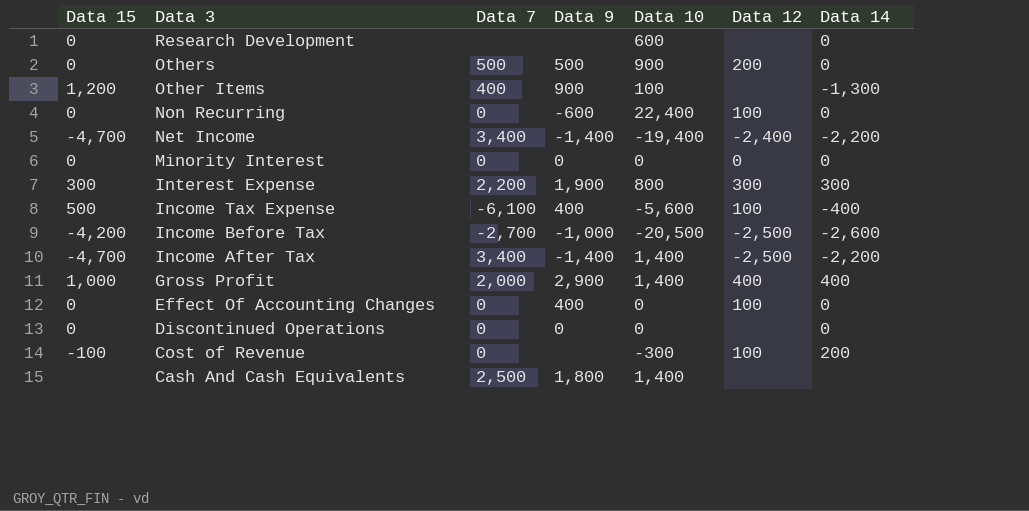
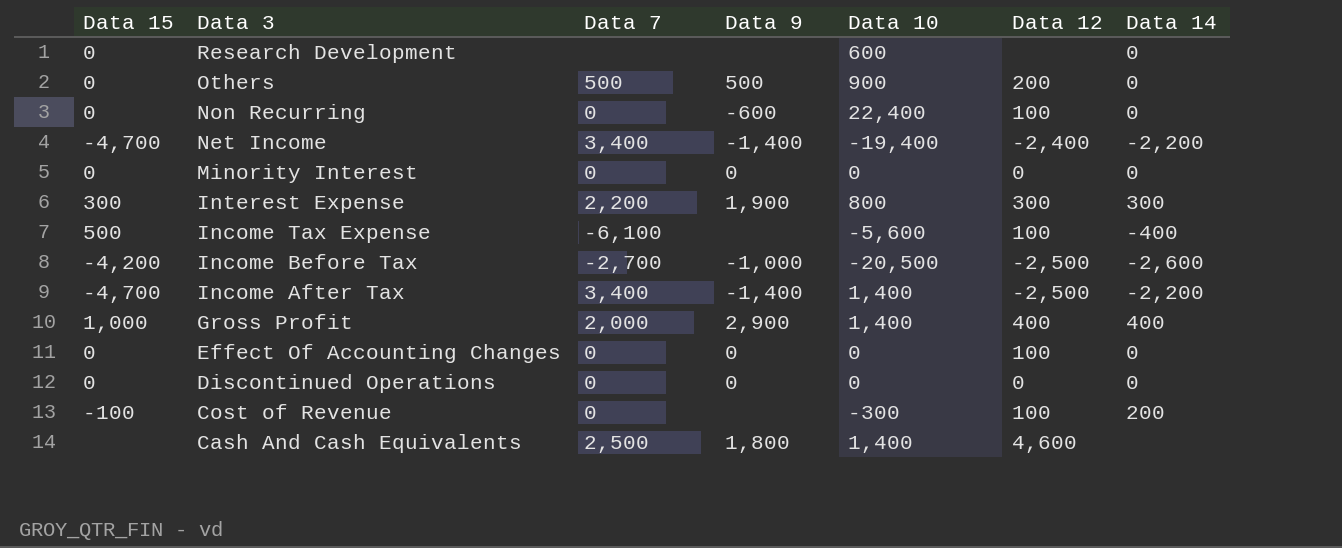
row Other Items: 1,200 | 400 | 900 | 100 | none | -1,300 -> none
Income Tax Expense | Data 9: 400 -> none
Effect Of Accounting Changes | Data 9: 400 -> 0
Discontinued Operations | Data 12: none -> 0
Cash And Cash Equivalents | Data 12: none -> 4,600

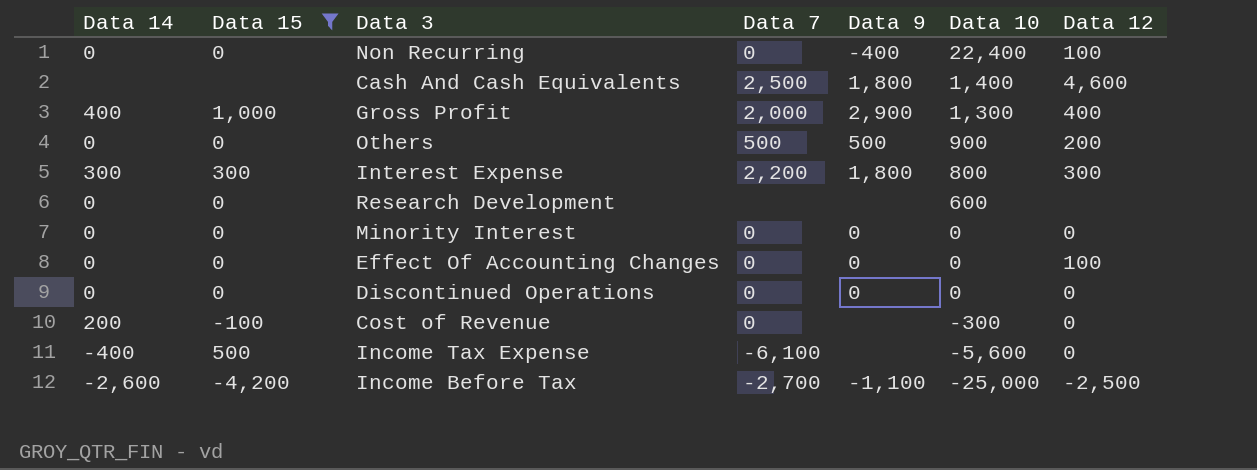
filter: none -> Data 15 != -4,700
row order: Data 3 descending -> Data 10 descending
column Data 14 | position: 7 -> 1
Non Recurring | Data 9: -600 -> -400
Gross Profit | Data 10: 1,400 -> 1,300
Interest Expense | Data 9: 1,900 -> 1,800
Cost of Revenue | Data 12: 100 -> 0
Income Tax Expense | Data 12: 100 -> 0
Income Before Tax | Data 9: -1,000 -> -1,100
Income Before Tax | Data 10: -20,500 -> -25,000

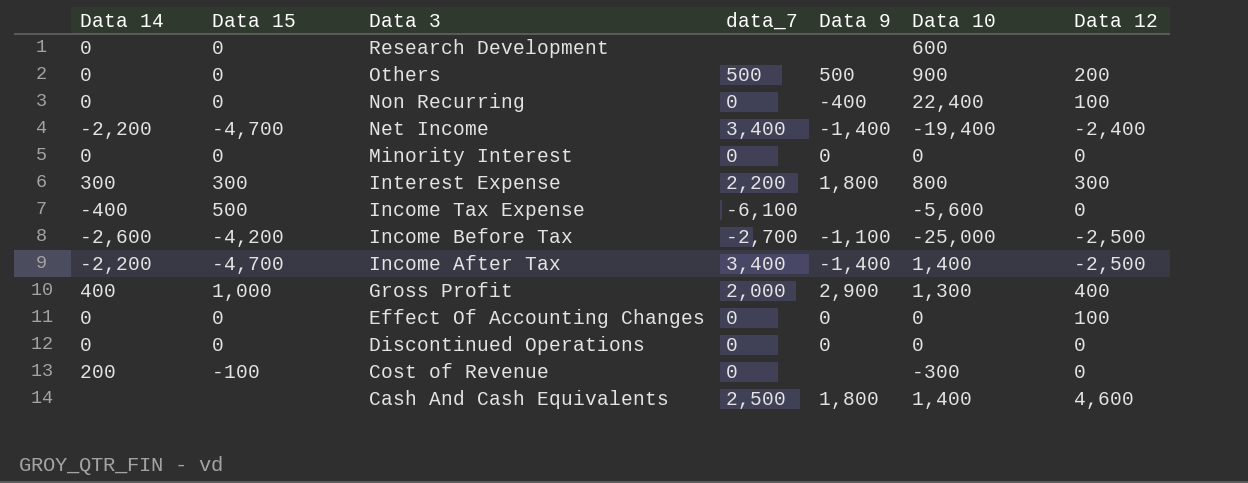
filter: Data 15 != -4,700 -> none
row order: Data 10 descending -> Data 3 descending
column name: Data 7 -> data_7

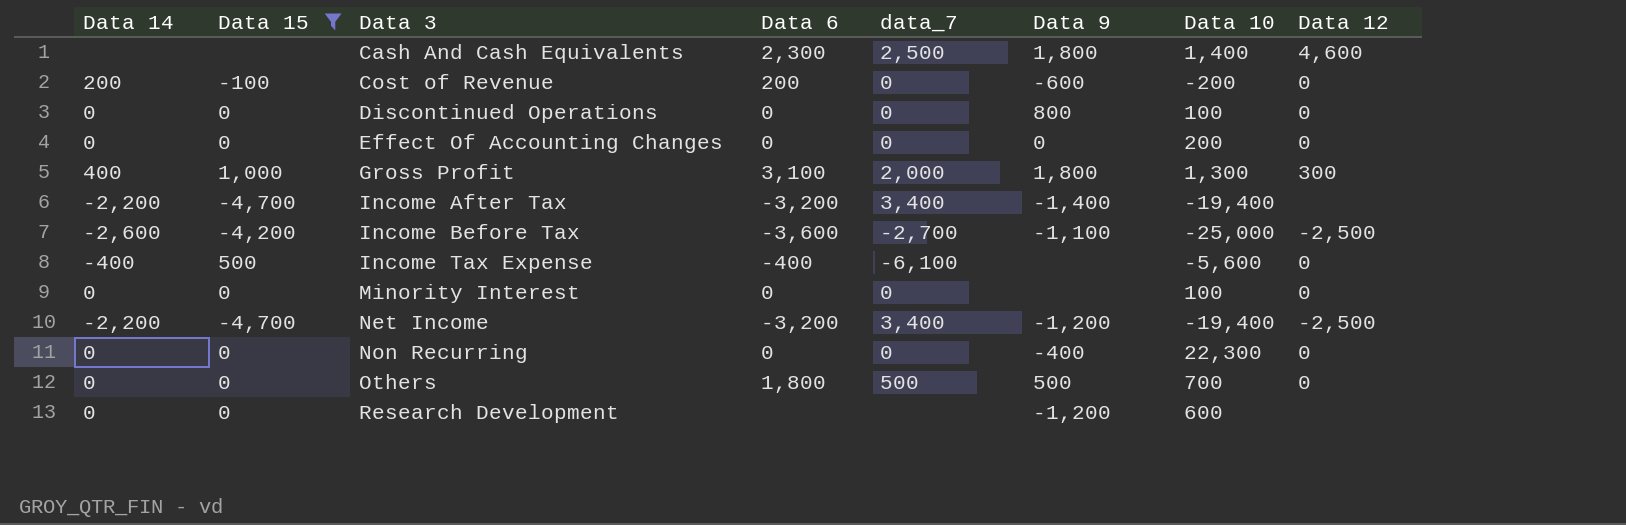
filter: none -> Data 15 != 300
row order: Data 3 descending -> Data 3 ascending
column Data 6 | position: none -> 4
Cost of Revenue | Data 9: none -> -600
Cost of Revenue | Data 10: -300 -> -200
Discontinued Operations | Data 9: 0 -> 800
Discontinued Operations | Data 10: 0 -> 100
Effect Of Accounting Changes | Data 10: 0 -> 200
Effect Of Accounting Changes | Data 12: 100 -> 0
Gross Profit | Data 9: 2,900 -> 1,800
Gross Profit | Data 12: 400 -> 300
Income After Tax | Data 10: 1,400 -> -19,400
Income After Tax | Data 12: -2,500 -> none
Minority Interest | Data 9: 0 -> none
Minority Interest | Data 10: 0 -> 100
Net Income | Data 9: -1,400 -> -1,200
Net Income | Data 12: -2,400 -> -2,500
Non Recurring | Data 10: 22,400 -> 22,300
Non Recurring | Data 12: 100 -> 0
Others | Data 10: 900 -> 700
Others | Data 12: 200 -> 0
Research Development | Data 9: none -> -1,200

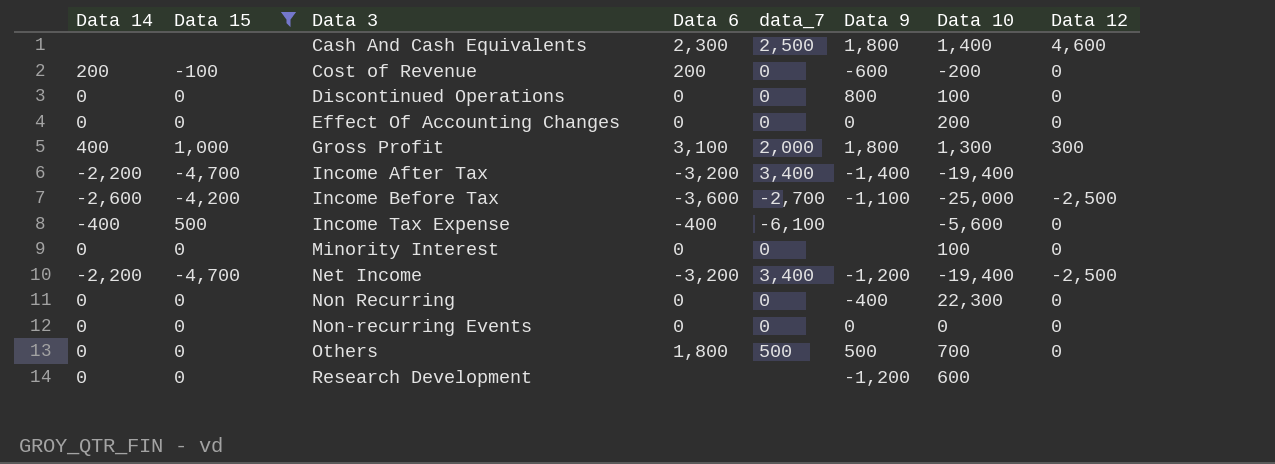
row Non-recurring Events: none -> 0 | 0 | 0 | 0 | 0 | 0 | 0

